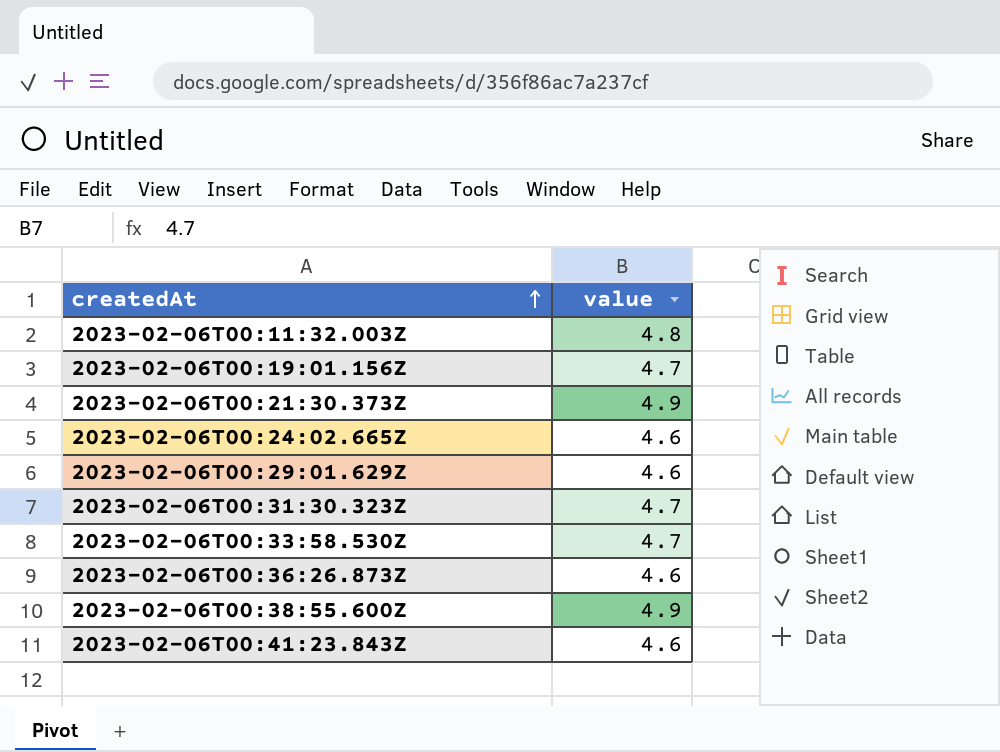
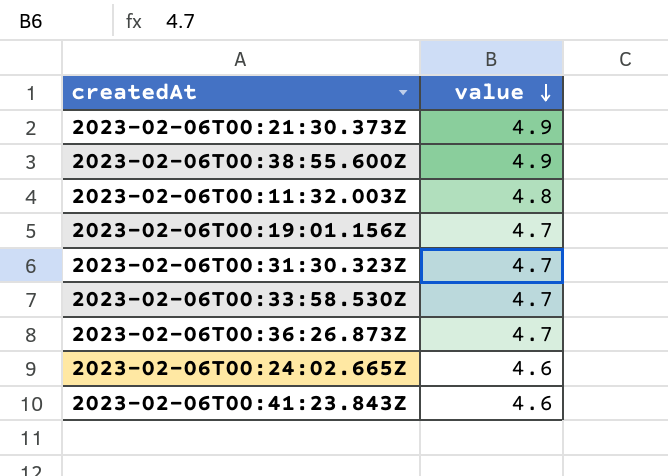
row order: createdAt ascending -> value descending
row 2023-02-06T00:29:01.629Z: 4.6 -> none
2023-02-06T00:36:26.873Z | value: 4.6 -> 4.7

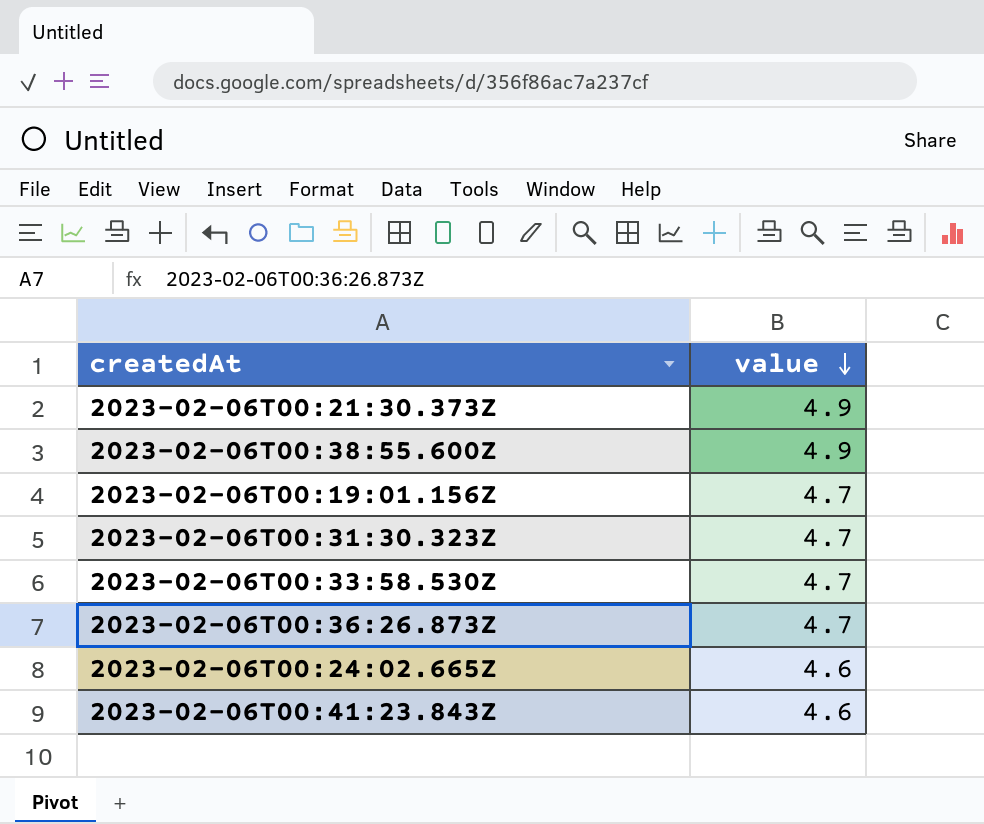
row 2023-02-06T00:11:32.003Z: 4.8 -> none

